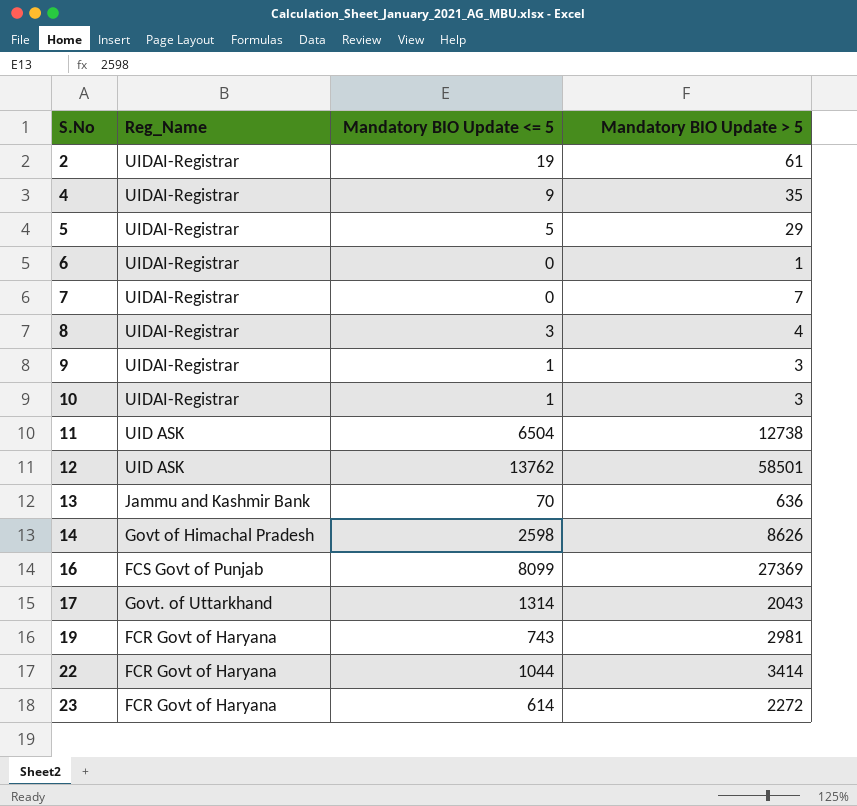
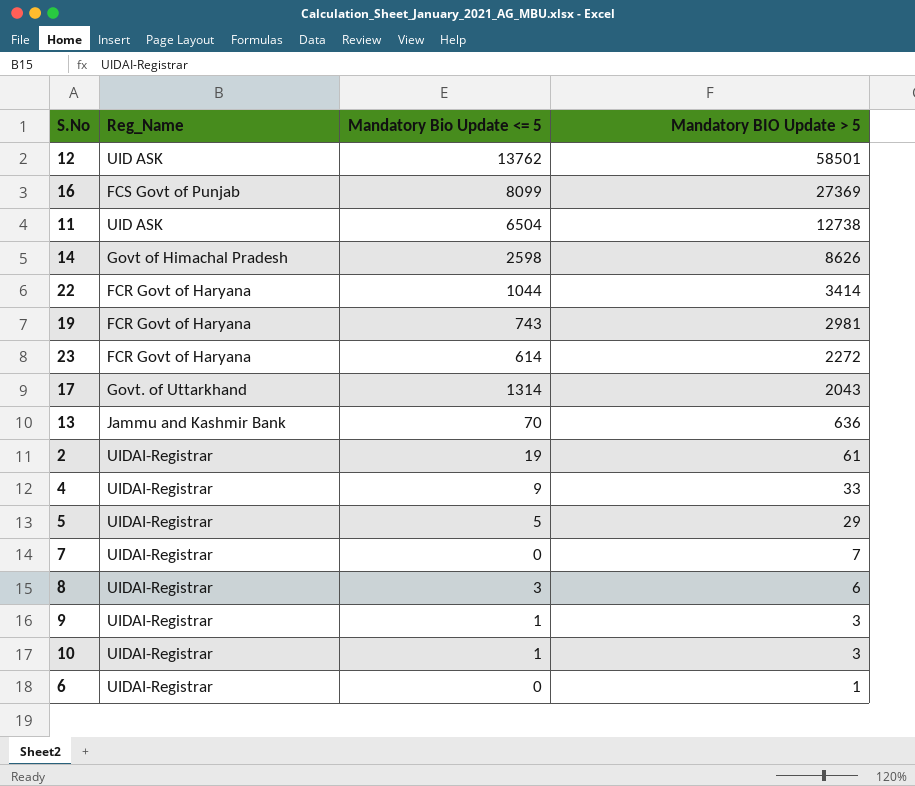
row order: S.No ascending -> Mandatory BIO Update > 5 descending
column name: Mandatory BIO Update <= 5 -> Mandatory Bio Update <= 5
4 | Mandatory BIO Update > 5: 35 -> 33
8 | Mandatory BIO Update > 5: 4 -> 6

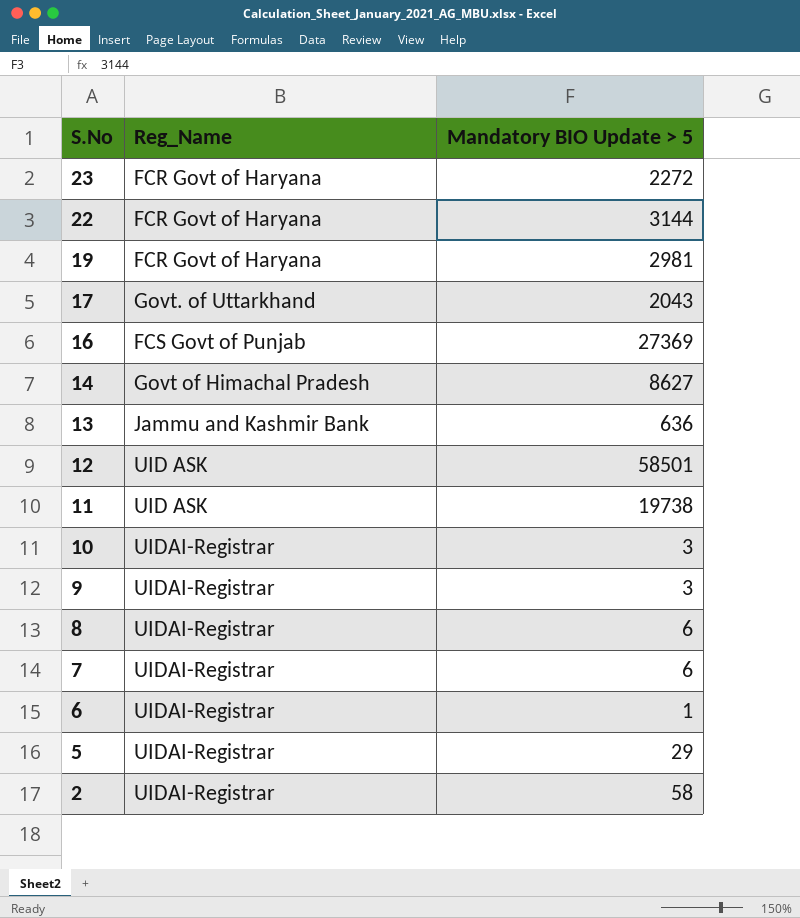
row order: Mandatory BIO Update > 5 descending -> S.No descending
column Mandatory Bio Update <= 5 | position: 3 -> none
row 4: UIDAI-Registrar | 9 | 33 -> none
22 | Mandatory BIO Update > 5: 3414 -> 3144
14 | Mandatory BIO Update > 5: 8626 -> 8627
11 | Mandatory BIO Update > 5: 12738 -> 19738
7 | Mandatory BIO Update > 5: 7 -> 6
2 | Mandatory BIO Update > 5: 61 -> 58

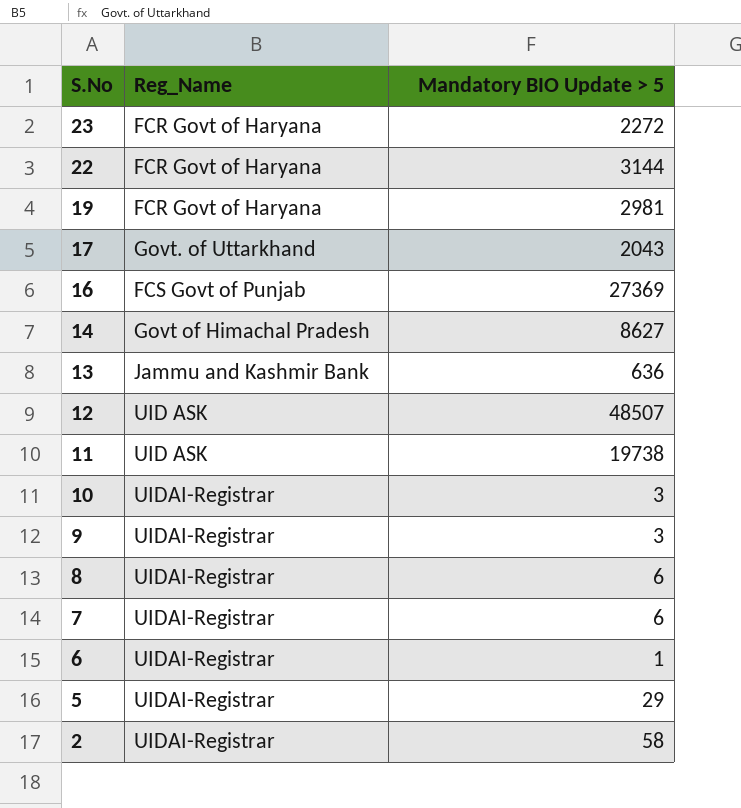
12 | Mandatory BIO Update > 5: 58501 -> 48507

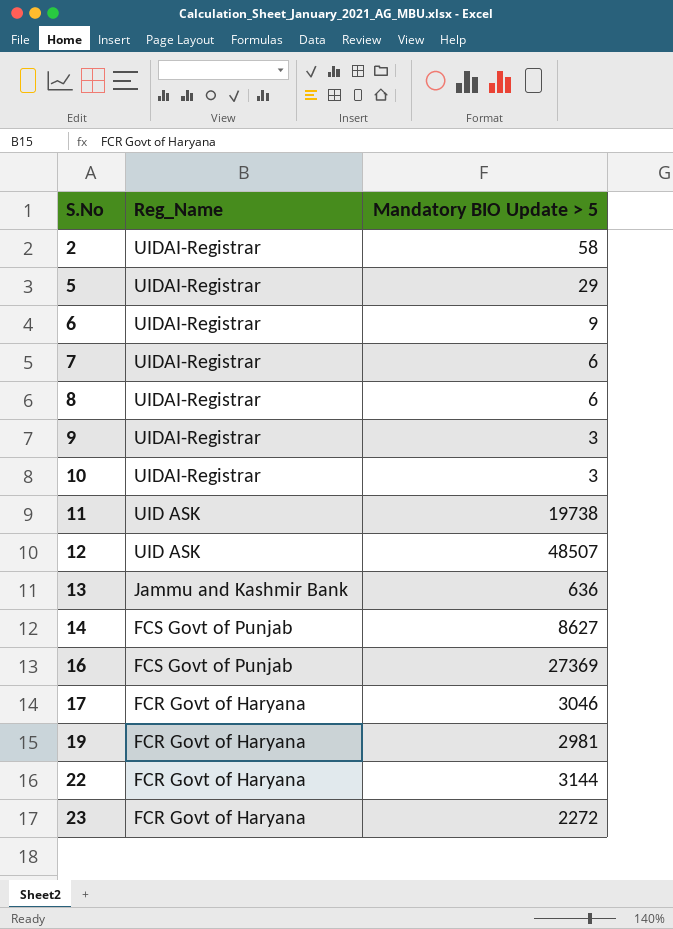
row order: S.No descending -> S.No ascending
6 | Mandatory BIO Update > 5: 1 -> 9
14 | Reg_Name: Govt of Himachal Pradesh -> FCS Govt of Punjab
17 | Reg_Name: Govt. of Uttarkhand -> FCR Govt of Haryana
17 | Mandatory BIO Update > 5: 2043 -> 3046

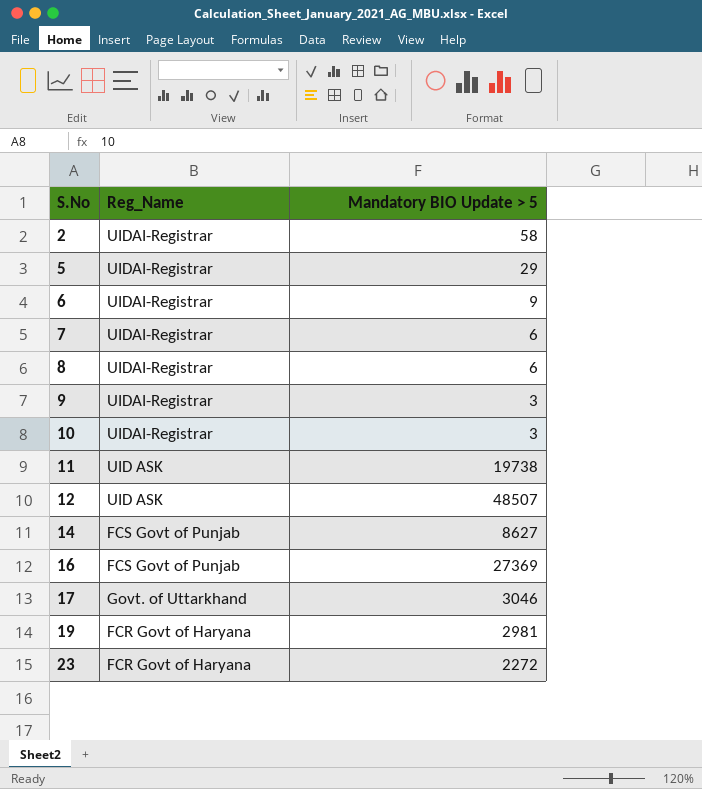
row 13: Jammu and Kashmir Bank | 636 -> none
row 22: FCR Govt of Haryana | 3144 -> none
17 | Reg_Name: FCR Govt of Haryana -> Govt. of Uttarkhand

